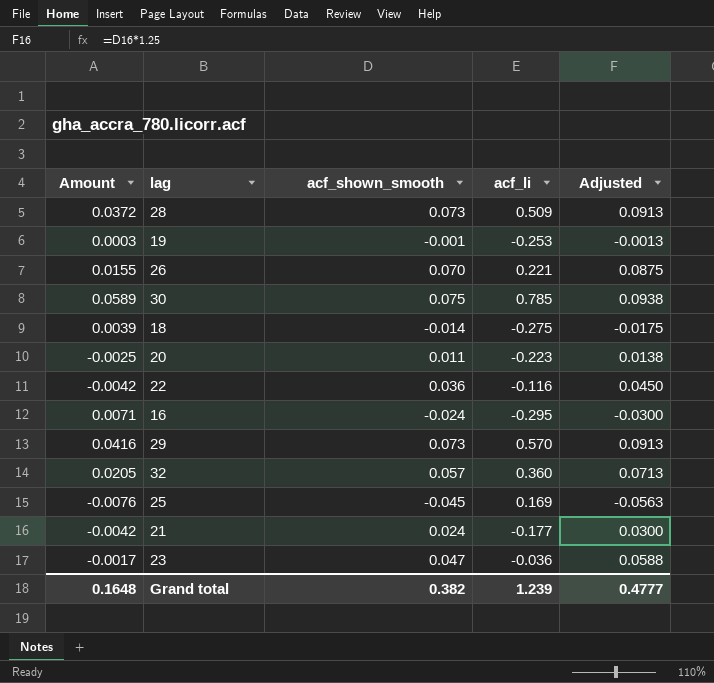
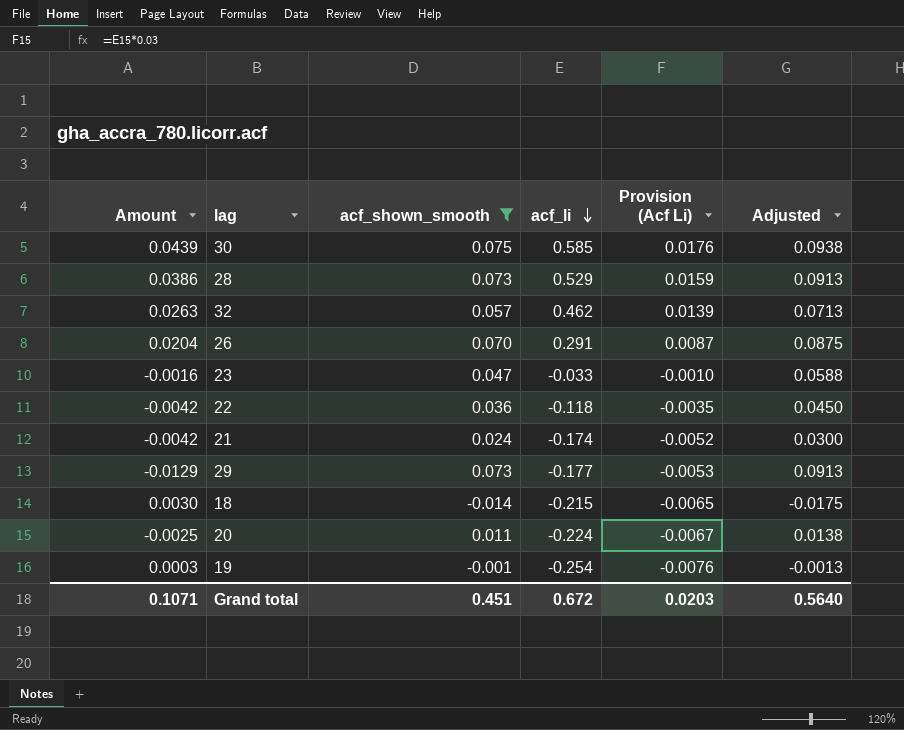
filter: none -> acf_shown_smooth >= -0.014
row order: none -> acf_li descending
column Provision (Acf Li) | formula: none -> [acf_li] * 0.03
30 | Amount: 0.0589 -> 0.0439
30 | acf_li: 0.785 -> 0.585
28 | Amount: 0.0372 -> 0.0386
28 | acf_li: 0.509 -> 0.529
32 | Amount: 0.0205 -> 0.0263
32 | acf_li: 0.360 -> 0.462
26 | Amount: 0.0155 -> 0.0204
26 | acf_li: 0.221 -> 0.291
23 | Amount: -0.0017 -> -0.0016
23 | acf_li: -0.036 -> -0.033
22 | acf_li: -0.116 -> -0.118
21 | acf_li: -0.177 -> -0.174
29 | Amount: 0.0416 -> -0.0129
29 | acf_li: 0.570 -> -0.177
18 | Amount: 0.0039 -> 0.0030
18 | acf_li: -0.275 -> -0.215
20 | acf_li: -0.223 -> -0.224
19 | acf_li: -0.253 -> -0.254
Grand total | Amount: 0.1648 -> 0.1071
Grand total | acf_shown_smooth: 0.382 -> 0.451
Grand total | acf_li: 1.239 -> 0.672
Grand total | Adjusted: 0.4777 -> 0.5640

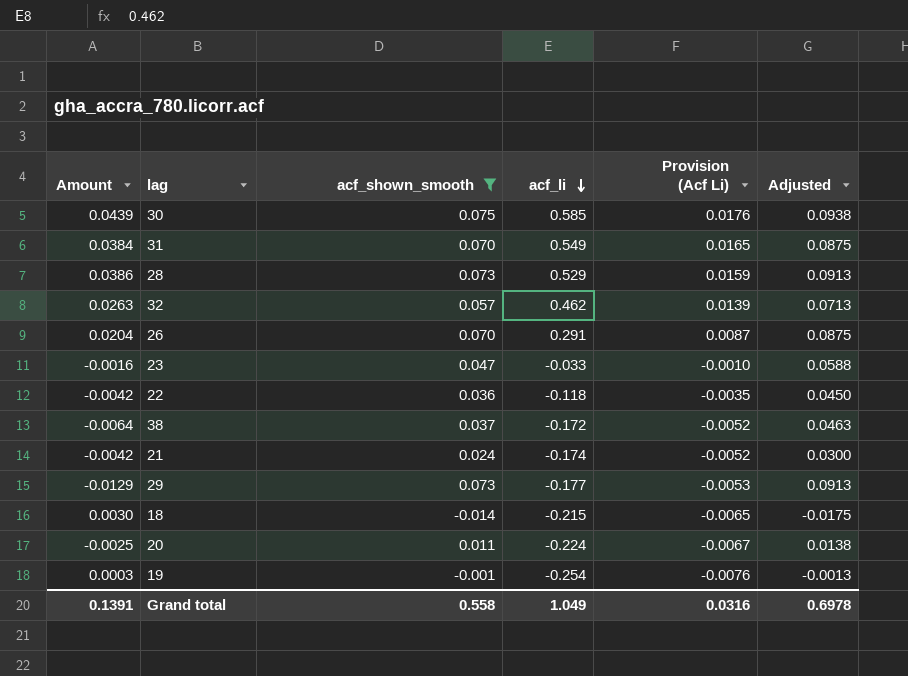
row 31: none -> 0.0384 | 0.070 | 0.549 | 0.0165 | 0.0875
row 38: none -> -0.0064 | 0.037 | -0.172 | -0.0052 | 0.0463
Grand total | Amount: 0.1071 -> 0.1391
Grand total | acf_shown_smooth: 0.451 -> 0.558
Grand total | acf_li: 0.672 -> 1.049
Grand total | Provision (Acf Li): 0.0203 -> 0.0316
Grand total | Adjusted: 0.5640 -> 0.6978

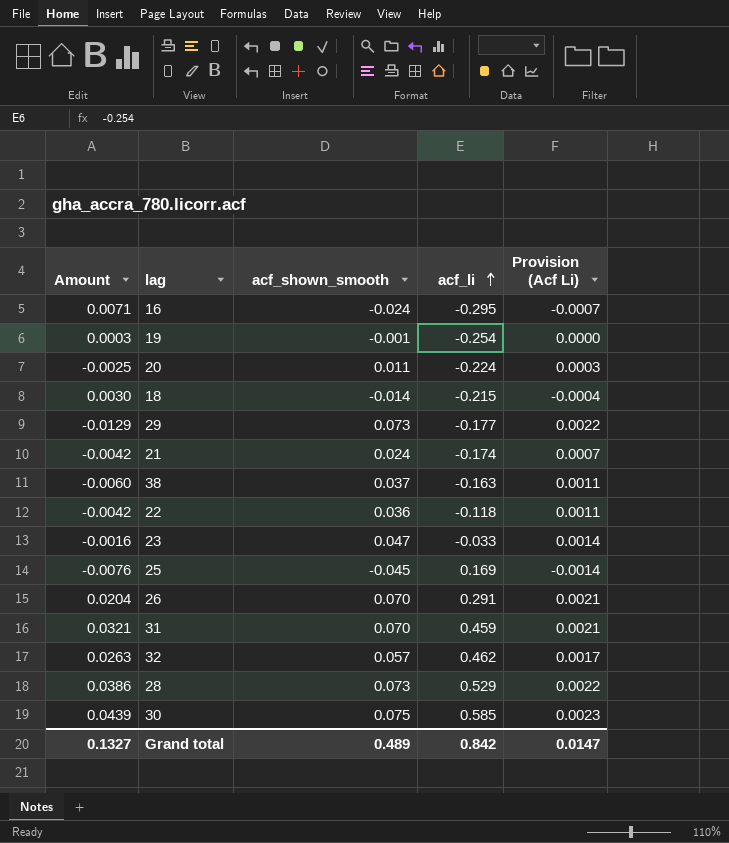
filter: acf_shown_smooth >= -0.014 -> none
row order: acf_li descending -> acf_li ascending
column Adjusted | formula: [acf_shown_smooth] * 1.25 -> none
column Provision (Acf Li) | formula: [acf_li] * 0.03 -> [acf_shown_smooth] * 0.03
38 | Amount: -0.0064 -> -0.0060
38 | acf_li: -0.172 -> -0.163
31 | Amount: 0.0384 -> 0.0321
31 | acf_li: 0.549 -> 0.459
Grand total | Amount: 0.1391 -> 0.1327
Grand total | acf_shown_smooth: 0.558 -> 0.489
Grand total | acf_li: 1.049 -> 0.842
Grand total | Provision (Acf Li): 0.0316 -> 0.0147

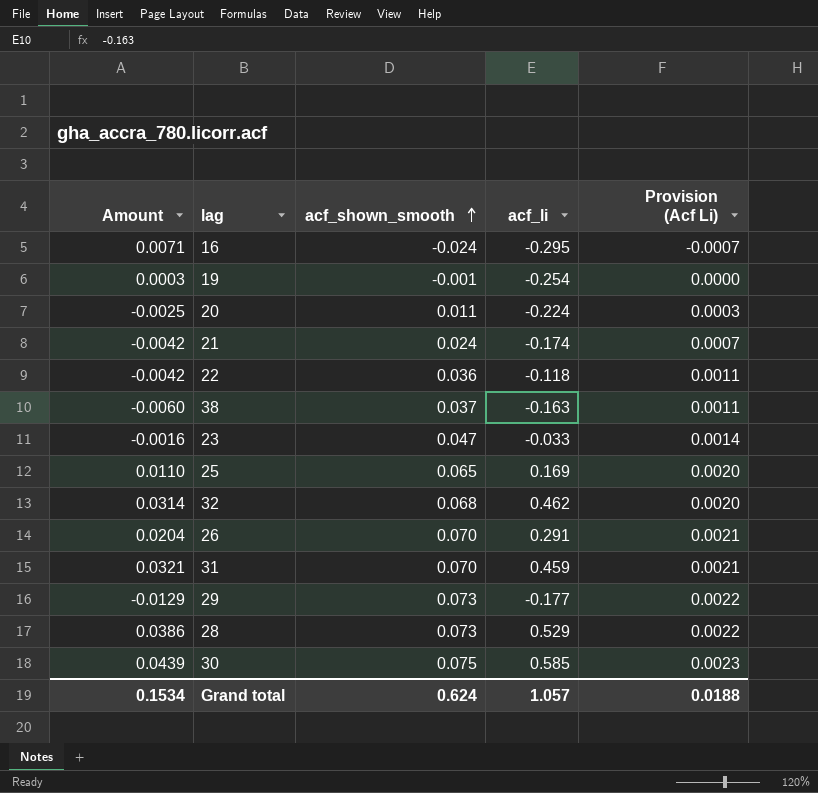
row order: acf_li ascending -> acf_shown_smooth ascending
row 18: 0.0030 | -0.014 | -0.215 | -0.0004 -> none
25 | Amount: -0.0076 -> 0.0110
25 | acf_shown_smooth: -0.045 -> 0.065
25 | Provision (Acf Li): -0.0014 -> 0.0020
32 | Amount: 0.0263 -> 0.0314
32 | acf_shown_smooth: 0.057 -> 0.068
32 | Provision (Acf Li): 0.0017 -> 0.0020
Grand total | Amount: 0.1327 -> 0.1534
Grand total | acf_shown_smooth: 0.489 -> 0.624
Grand total | acf_li: 0.842 -> 1.057
Grand total | Provision (Acf Li): 0.0147 -> 0.0188

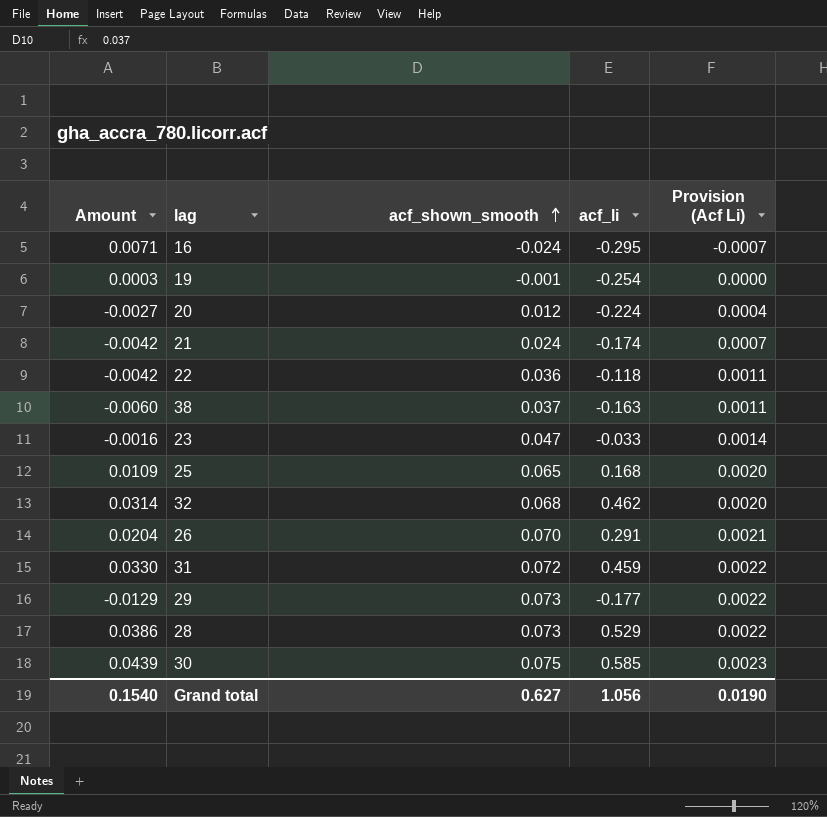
20 | Amount: -0.0025 -> -0.0027
20 | acf_shown_smooth: 0.011 -> 0.012
20 | Provision (Acf Li): 0.0003 -> 0.0004
25 | Amount: 0.0110 -> 0.0109
25 | acf_li: 0.169 -> 0.168
31 | Amount: 0.0321 -> 0.0330
31 | acf_shown_smooth: 0.070 -> 0.072
31 | Provision (Acf Li): 0.0021 -> 0.0022
Grand total | Amount: 0.1534 -> 0.1540
Grand total | acf_shown_smooth: 0.624 -> 0.627
Grand total | acf_li: 1.057 -> 1.056
Grand total | Provision (Acf Li): 0.0188 -> 0.0190

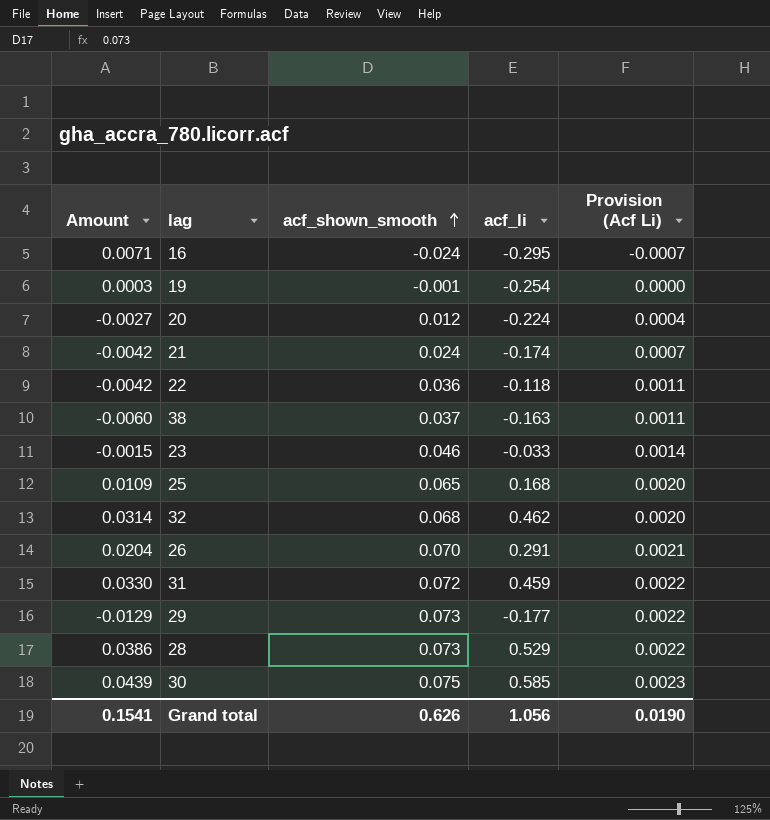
23 | Amount: -0.0016 -> -0.0015
23 | acf_shown_smooth: 0.047 -> 0.046
Grand total | Amount: 0.1540 -> 0.1541
Grand total | acf_shown_smooth: 0.627 -> 0.626

